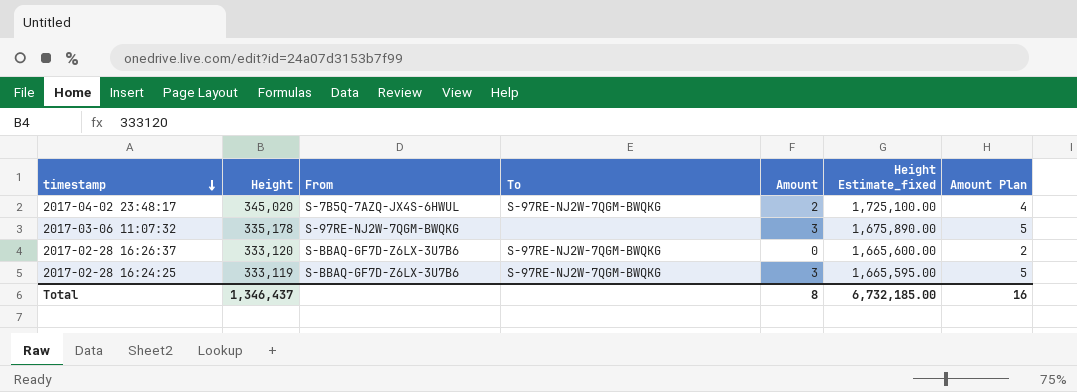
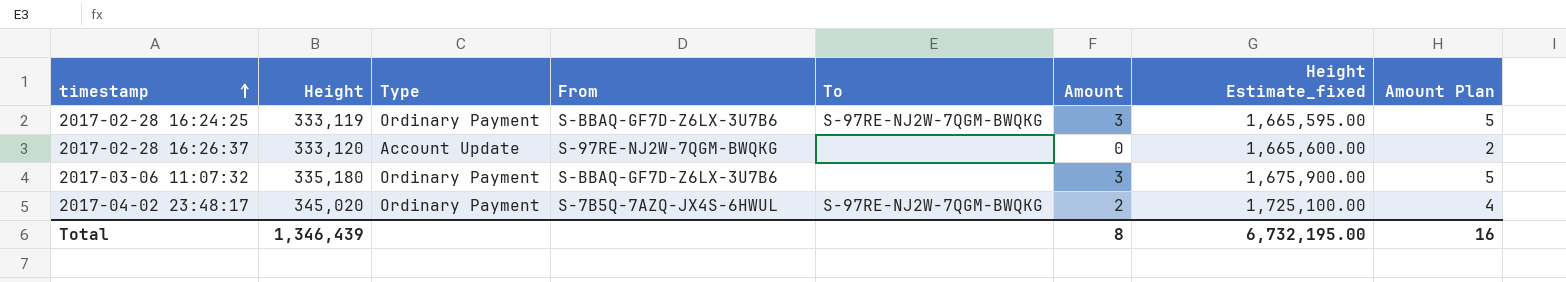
row order: timestamp descending -> timestamp ascending
column Type | position: none -> 3
2017-02-28 16:26:37 | From: S-BBAQ-GF7D-Z6LX-3U7B6 -> S-97RE-NJ2W-7QGM-BWQKG
2017-02-28 16:26:37 | To: S-97RE-NJ2W-7QGM-BWQKG -> none
2017-03-06 11:07:32 | Height: 335,178 -> 335,180
2017-03-06 11:07:32 | From: S-97RE-NJ2W-7QGM-BWQKG -> S-BBAQ-GF7D-Z6LX-3U7B6
2017-03-06 11:07:32 | Height Estimate_fixed: 1,675,890.00 -> 1,675,900.00
Total | Height: 1,346,437 -> 1,346,439
Total | Height Estimate_fixed: 6,732,185.00 -> 6,732,195.00

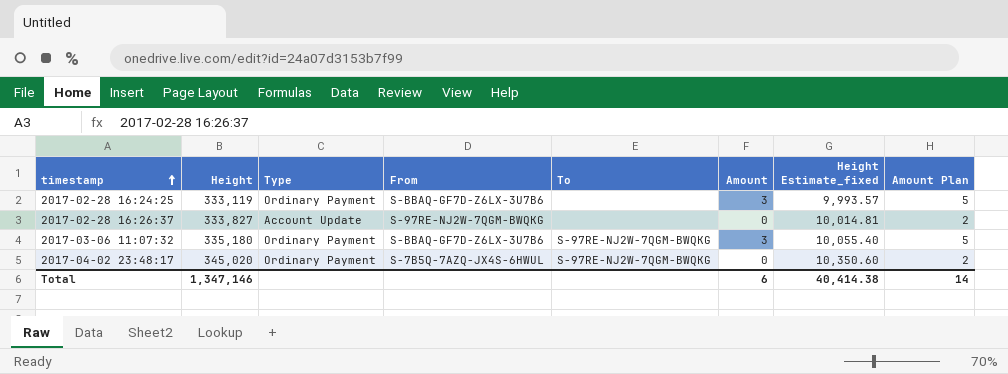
column Height Estimate_fixed | formula: [Height] * 5 -> [Height] * 0.03
2017-02-28 16:24:25 | To: S-97RE-NJ2W-7QGM-BWQKG -> none
2017-02-28 16:26:37 | Height: 333,120 -> 333,827
2017-03-06 11:07:32 | To: none -> S-97RE-NJ2W-7QGM-BWQKG
2017-04-02 23:48:17 | Amount: 2 -> 0
2017-04-02 23:48:17 | Amount Plan: 4 -> 2
Total | Height: 1,346,439 -> 1,347,146
Total | Amount: 8 -> 6
Total | Height Estimate_fixed: 6,732,195.00 -> 40,414.38
Total | Amount Plan: 16 -> 14

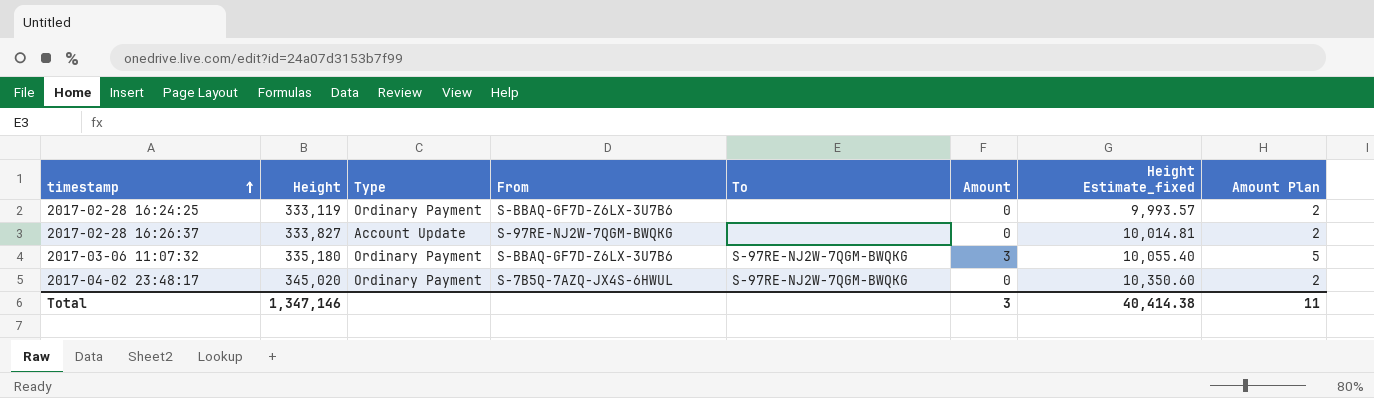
2017-02-28 16:24:25 | Amount: 3 -> 0
2017-02-28 16:24:25 | Amount Plan: 5 -> 2
Total | Amount: 6 -> 3
Total | Amount Plan: 14 -> 11

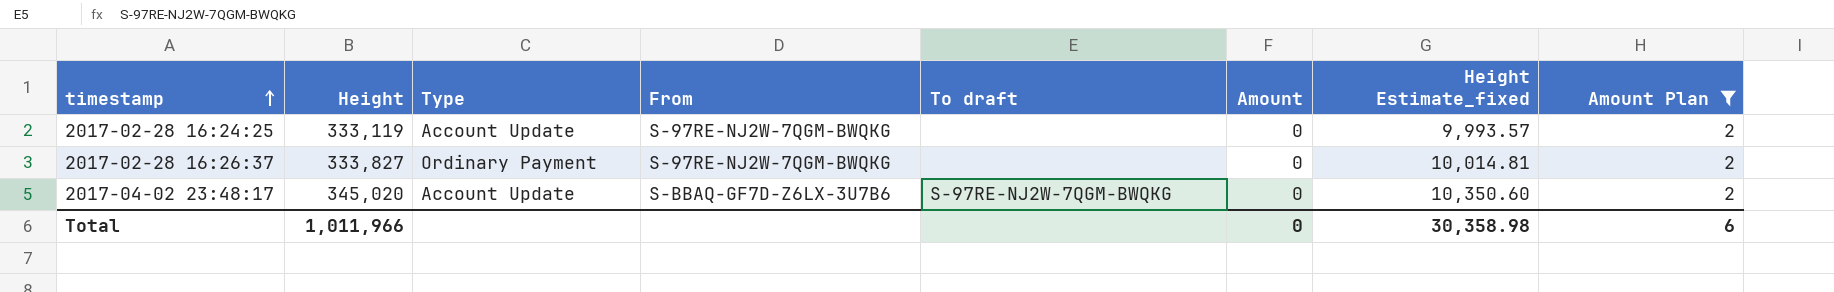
filter: none -> Amount Plan = 2
column name: To -> To draft
2017-02-28 16:24:25 | Type: Ordinary Payment -> Account Update
2017-02-28 16:24:25 | From: S-BBAQ-GF7D-Z6LX-3U7B6 -> S-97RE-NJ2W-7QGM-BWQKG
2017-02-28 16:26:37 | Type: Account Update -> Ordinary Payment
2017-04-02 23:48:17 | Type: Ordinary Payment -> Account Update
2017-04-02 23:48:17 | From: S-7B5Q-7AZQ-JX4S-6HWUL -> S-BBAQ-GF7D-Z6LX-3U7B6
Total | Height: 1,347,146 -> 1,011,966
Total | Amount: 3 -> 0
Total | Height Estimate_fixed: 40,414.38 -> 30,358.98
Total | Amount Plan: 11 -> 6

